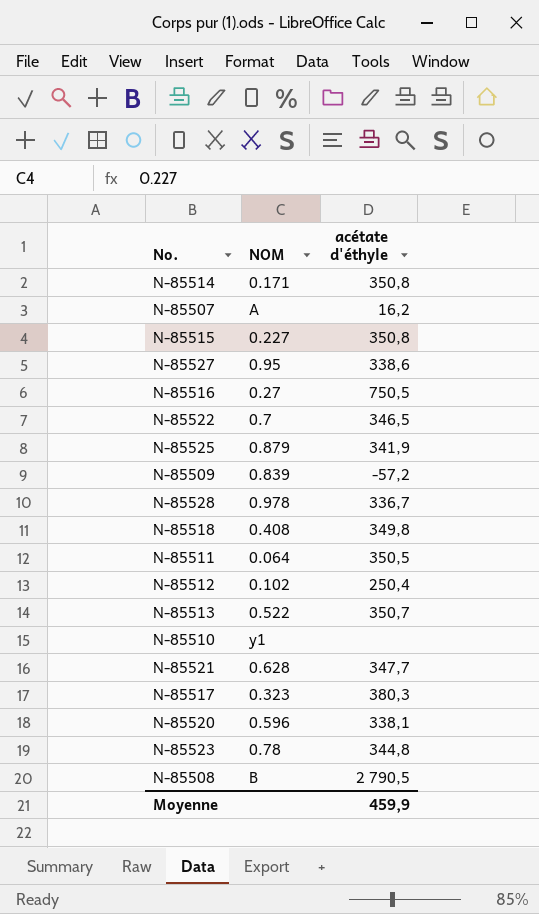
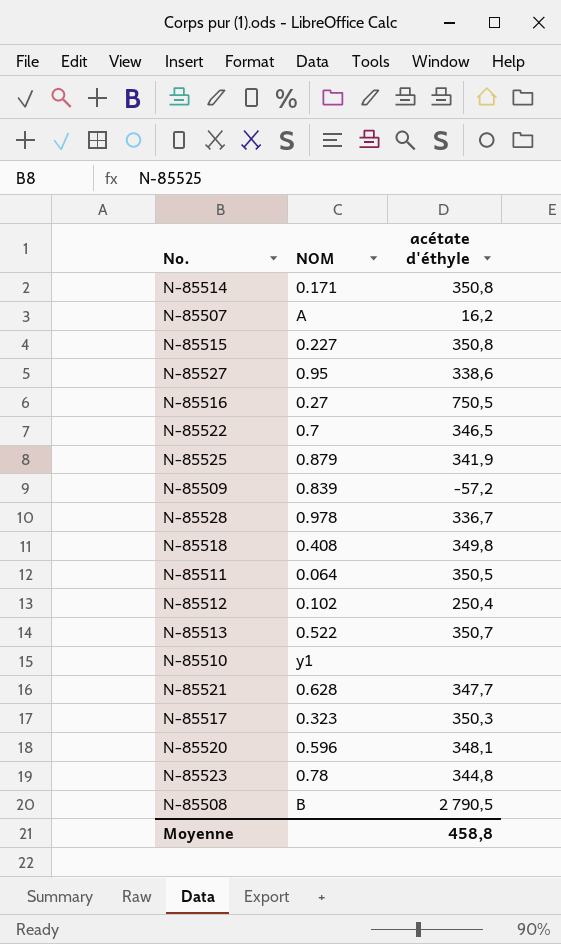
N-85517 | acétate d'éthyle: 380,3 -> 350,3
N-85520 | acétate d'éthyle: 338,1 -> 348,1
Moyenne | acétate d'éthyle: 459,9 -> 458,8

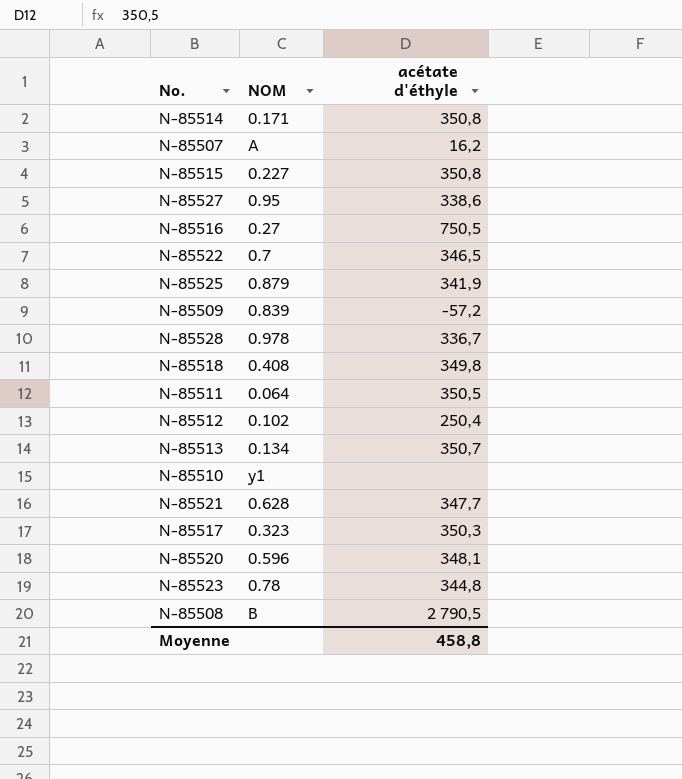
N-85513 | NOM: 0.522 -> 0.134

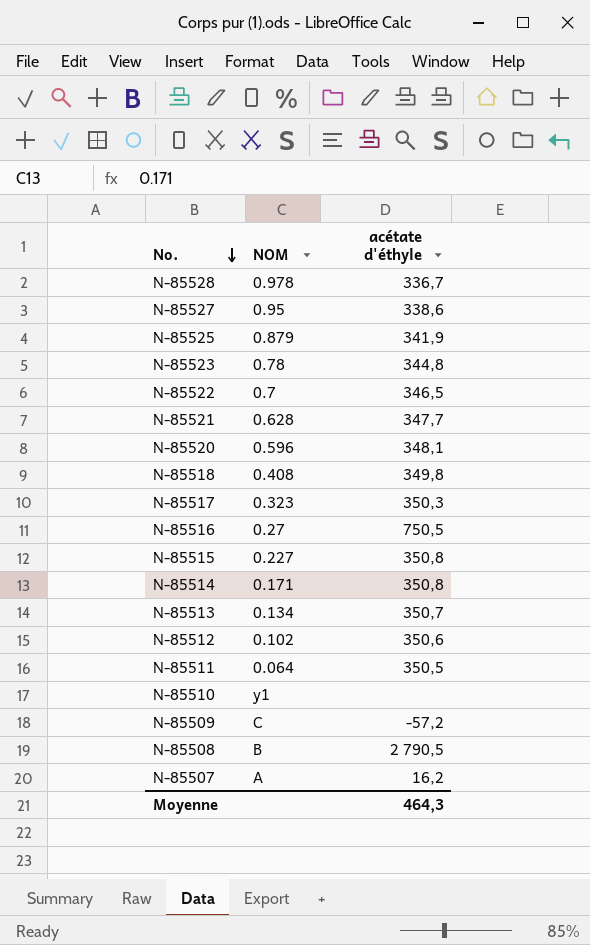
row order: none -> No. descending
N-85512 | acétate d'éthyle: 250,4 -> 350,6
N-85509 | NOM: 0.839 -> C
Moyenne | acétate d'éthyle: 458,8 -> 464,3

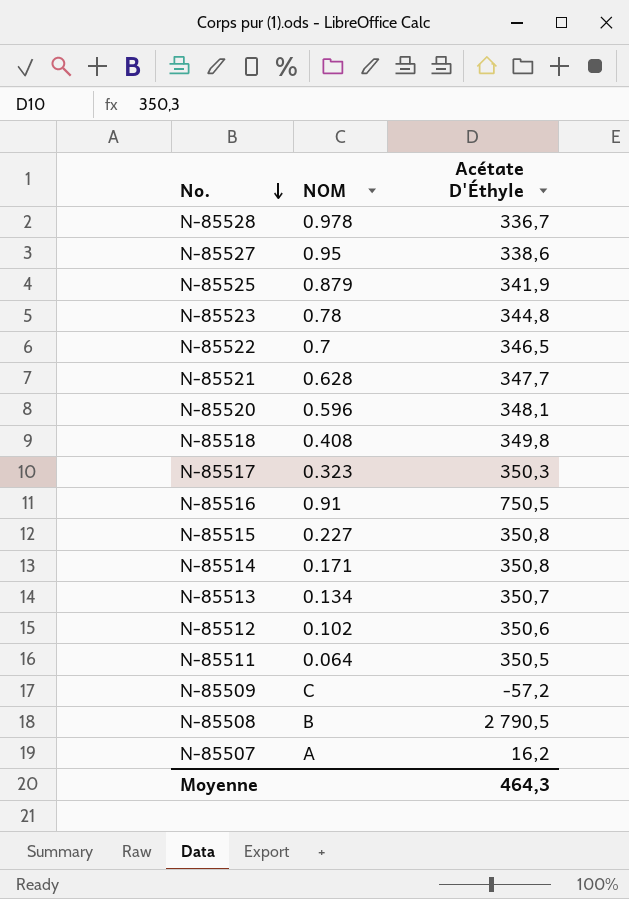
column name: acétate d'éthyle -> Acétate D'Éthyle
row N-85510: y1 | none -> none
N-85516 | NOM: 0.27 -> 0.91

